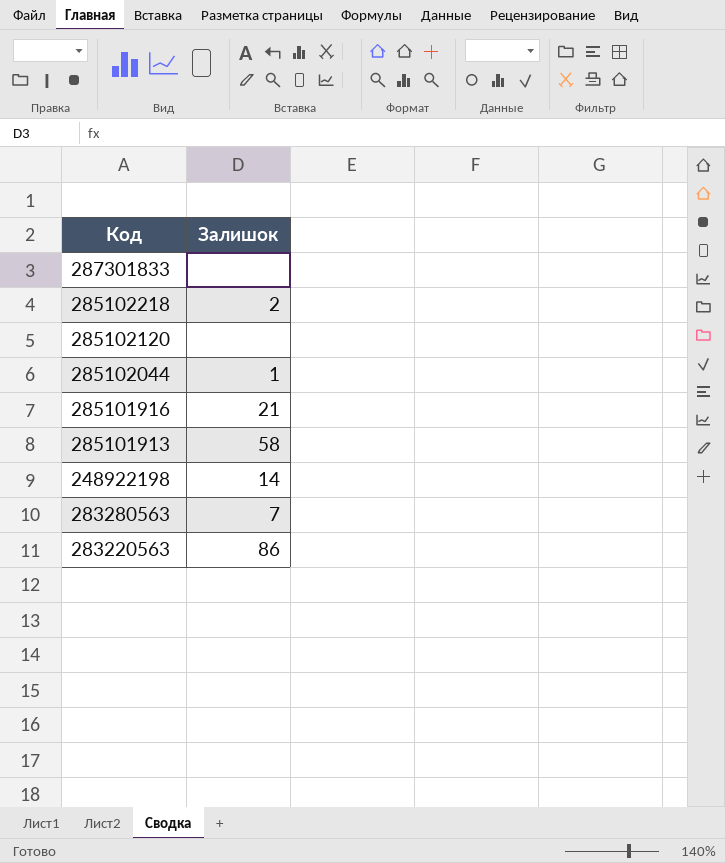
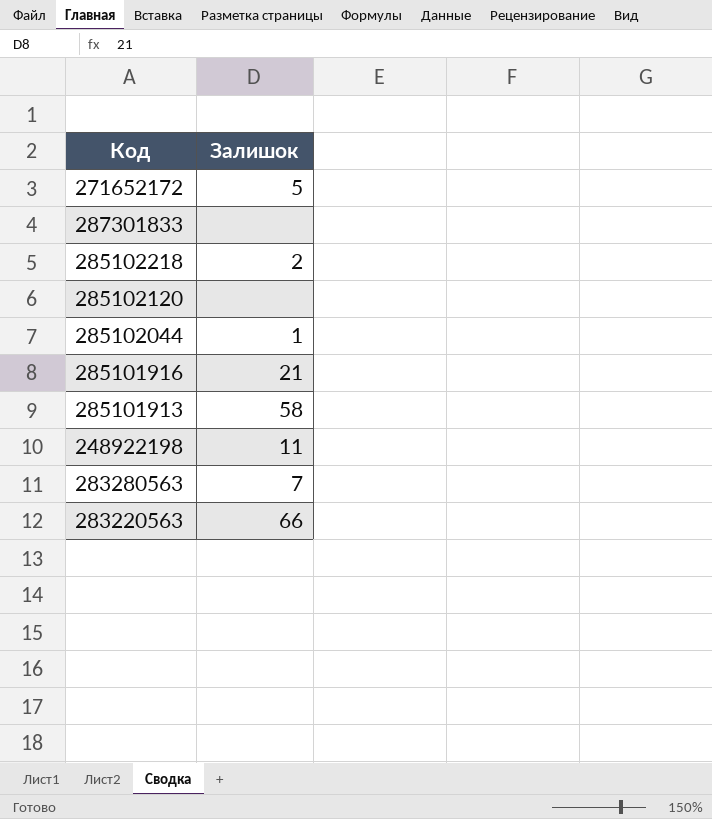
row 271652172: none -> 5
248922198 | Залишок: 14 -> 11
283220563 | Залишок: 86 -> 66

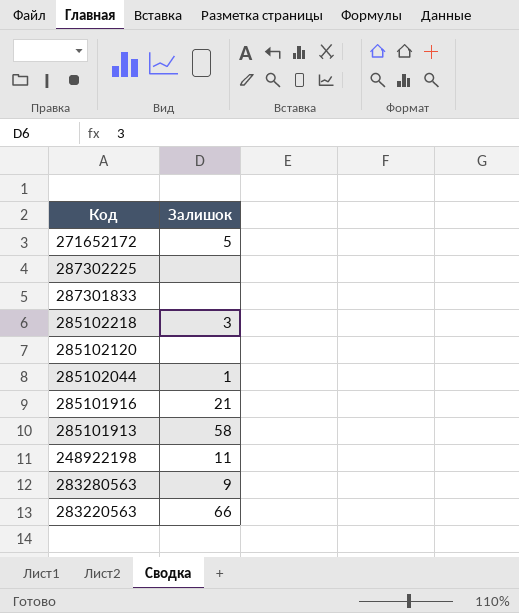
row 287302225: none -> none
285102218 | Залишок: 2 -> 3
283280563 | Залишок: 7 -> 9

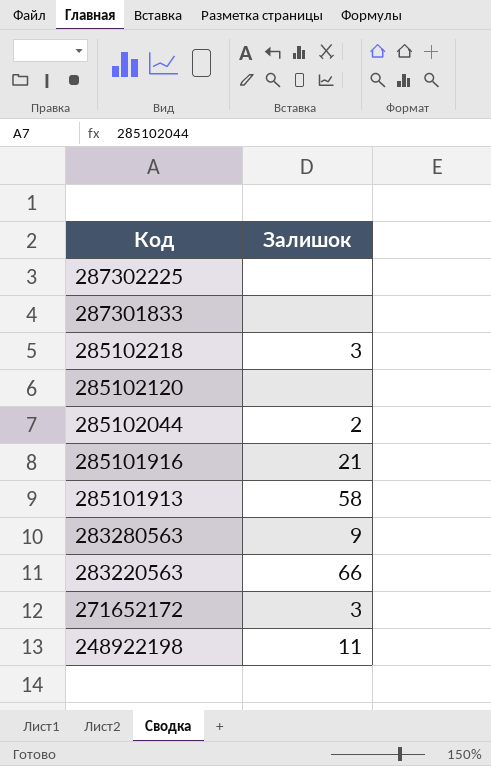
row order: none -> Код descending
285102044 | Залишок: 1 -> 2
271652172 | Залишок: 5 -> 3

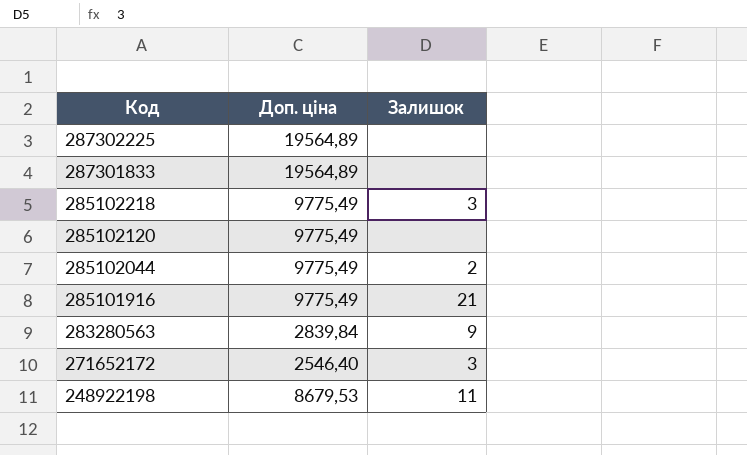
column Доп. ціна | position: none -> 2
row 285101913: 58 -> none
row 283220563: 66 -> none

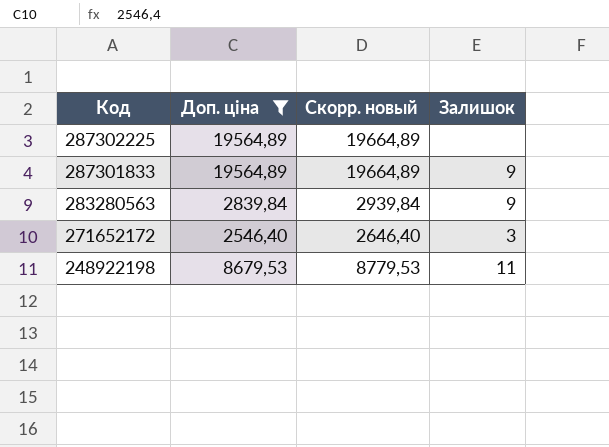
filter: none -> Доп. ціна != 9775,49
column Скорр. новый | formula: none -> [Доп. ціна] + 100
287301833 | Залишок: none -> 9

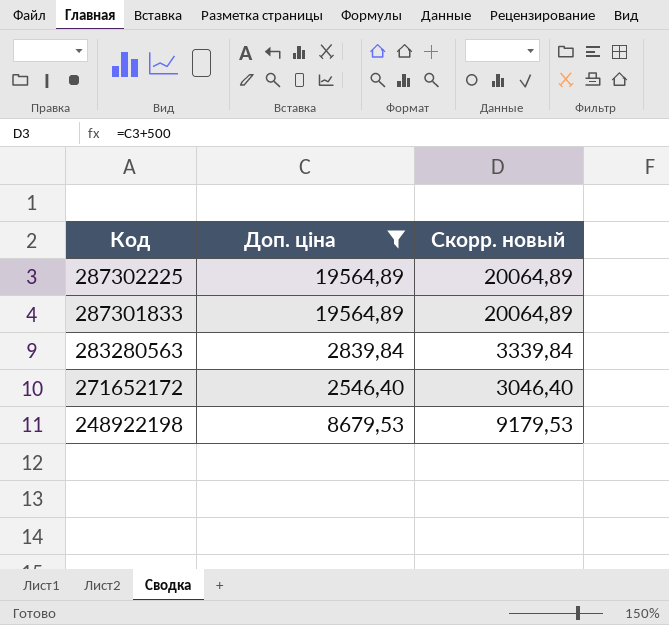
column Залишок | position: 4 -> none
column Скорр. новый | formula: [Доп. ціна] + 100 -> [Доп. ціна] + 500

